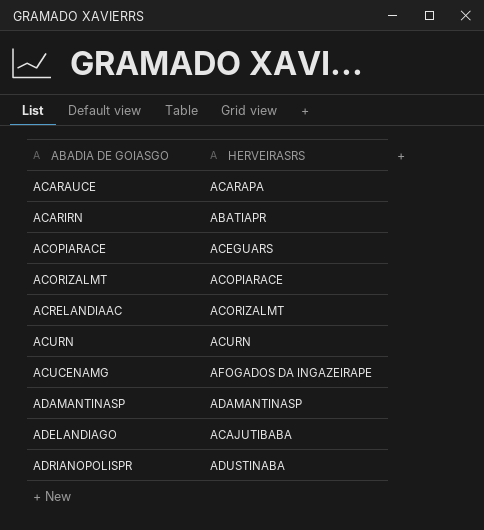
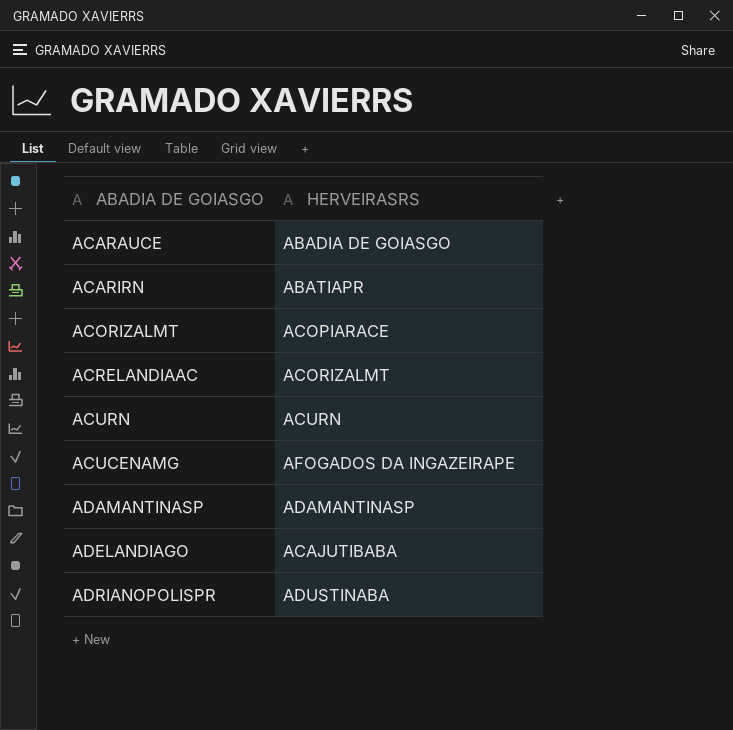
row ACOPIARACE: ACEGUARS -> none
ACARAUCE | HERVEIRASRS: ACARAPA -> ABADIA DE GOIASGO

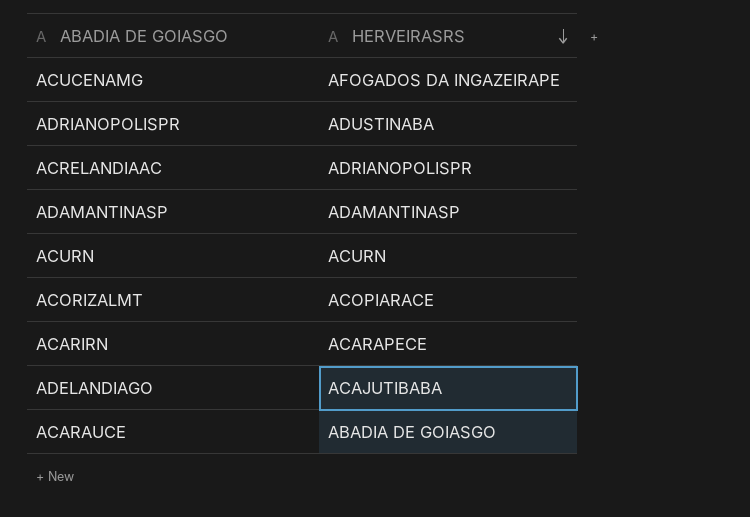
row order: none -> HERVEIRASRS descending
ACRELANDIAAC | HERVEIRASRS: ACORIZALMT -> ADRIANOPOLISPR
ACARIRN | HERVEIRASRS: ABATIAPR -> ACARAPECE

